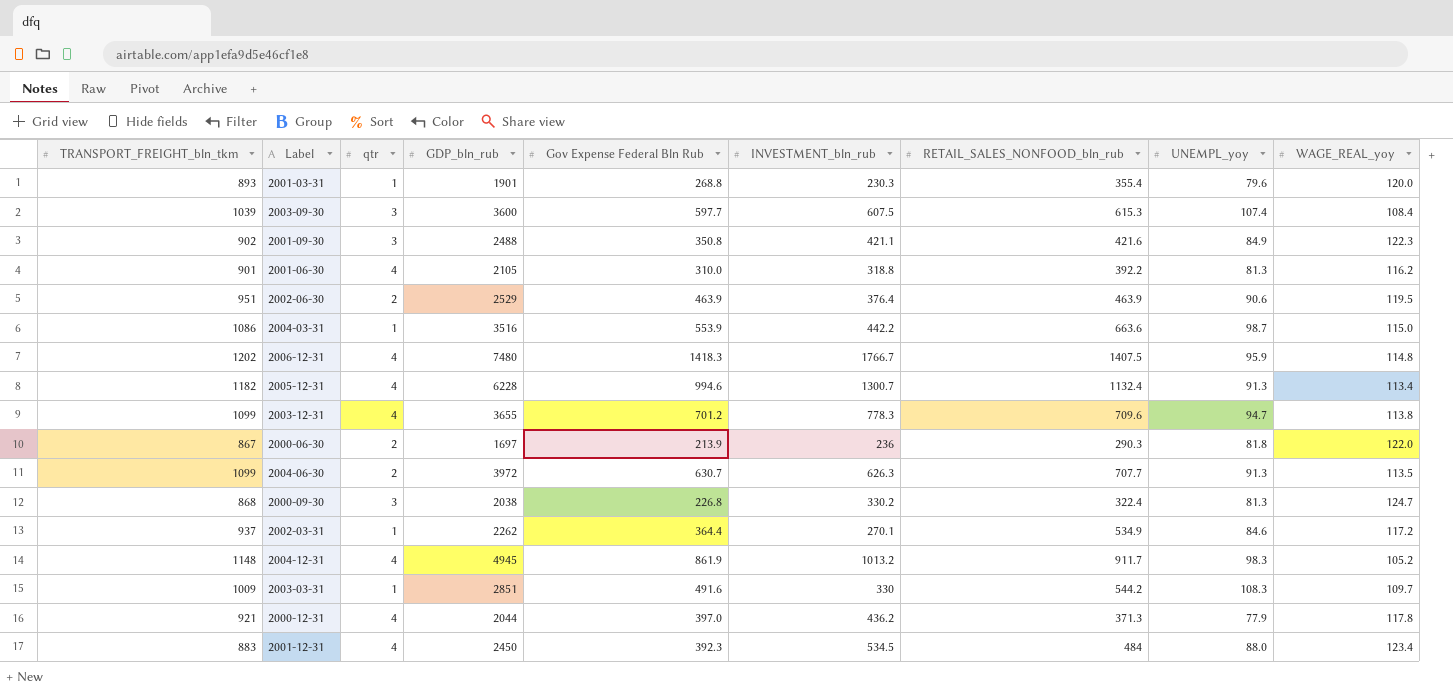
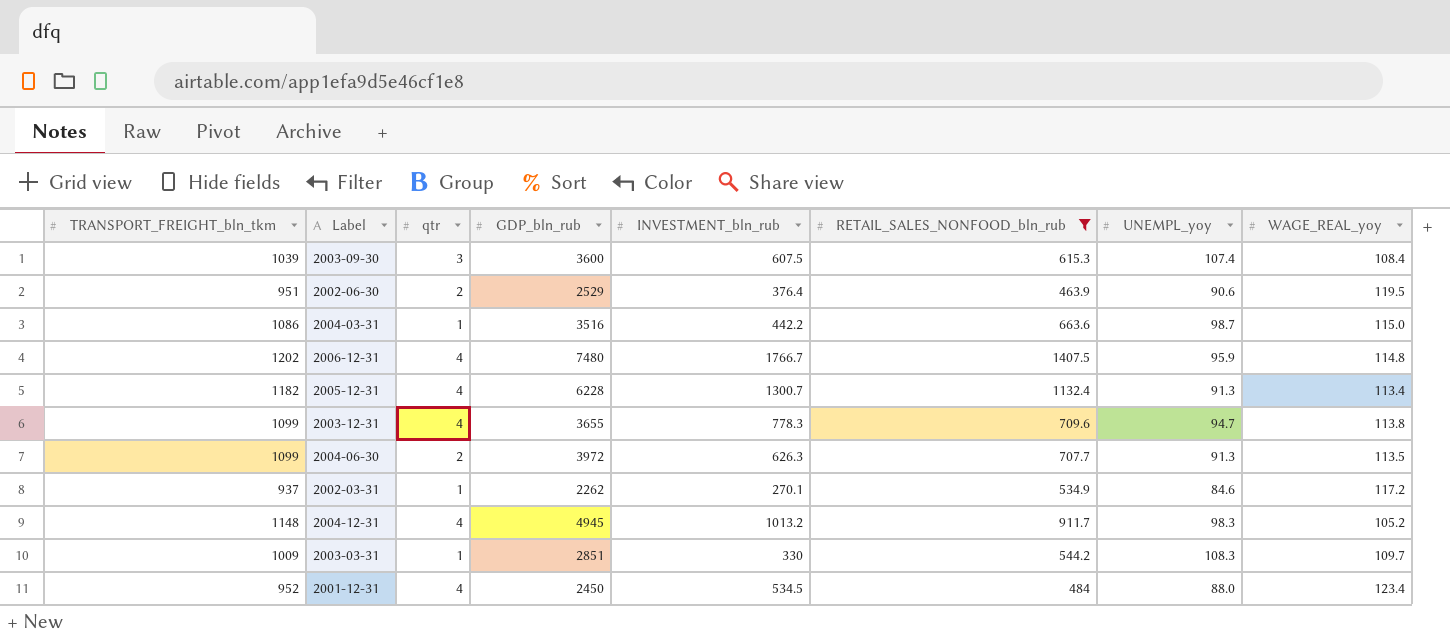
filter: none -> RETAIL_SALES_NONFOOD_bln_rub >= 463.9
column Gov Expense Federal Bln Rub | position: 5 -> none
2001-12-31 | TRANSPORT_FREIGHT_bln_tkm: 883 -> 952

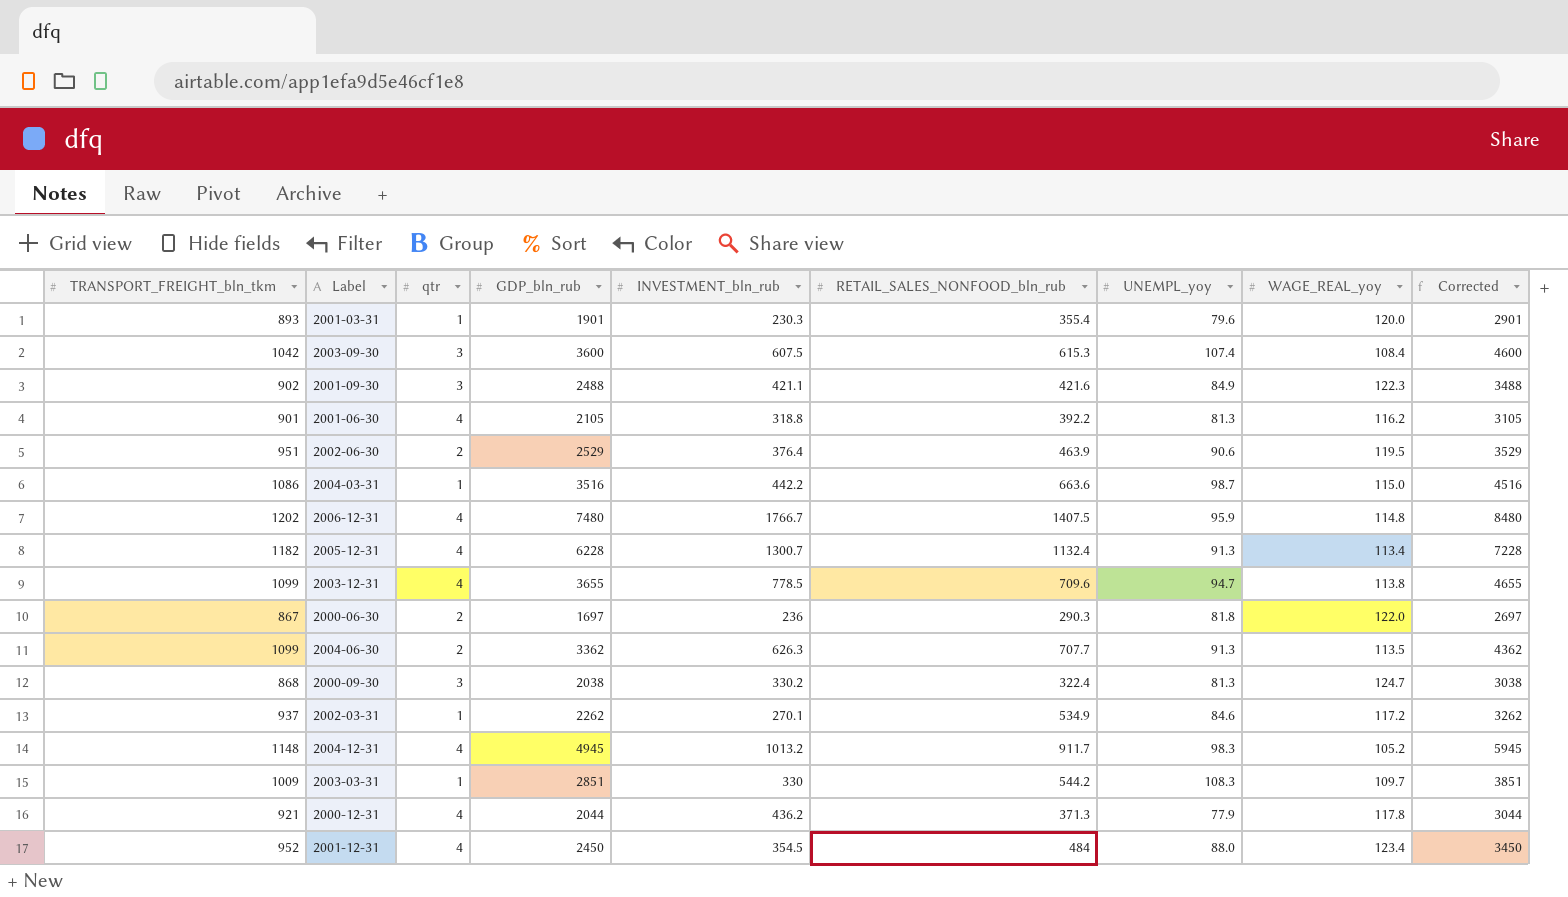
filter: RETAIL_SALES_NONFOOD_bln_rub >= 463.9 -> none
column Corrected | formula: none -> [GDP_bln_rub] + 1000
2003-09-30 | TRANSPORT_FREIGHT_bln_tkm: 1039 -> 1042
2003-12-31 | INVESTMENT_bln_rub: 778.3 -> 778.5
2004-06-30 | GDP_bln_rub: 3972 -> 3362
2001-12-31 | INVESTMENT_bln_rub: 534.5 -> 354.5

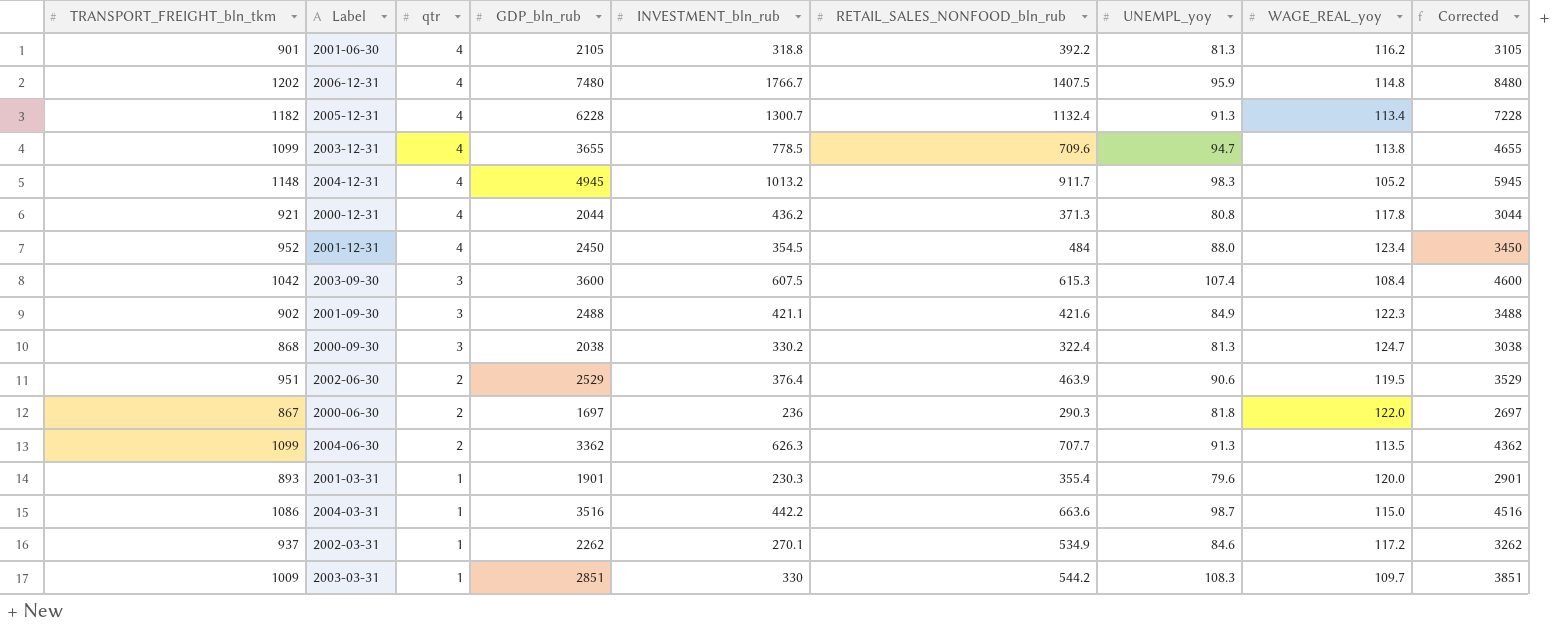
row order: none -> qtr descending
2000-12-31 | UNEMPL_yoy: 77.9 -> 80.8

